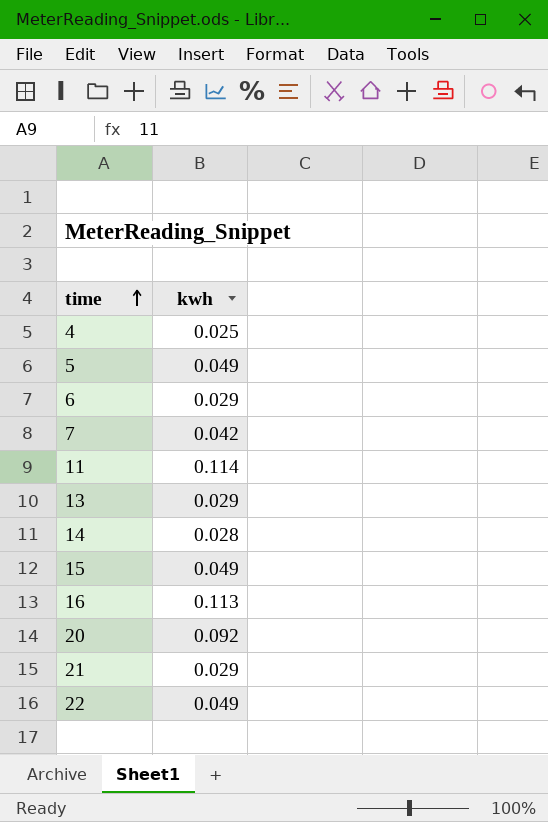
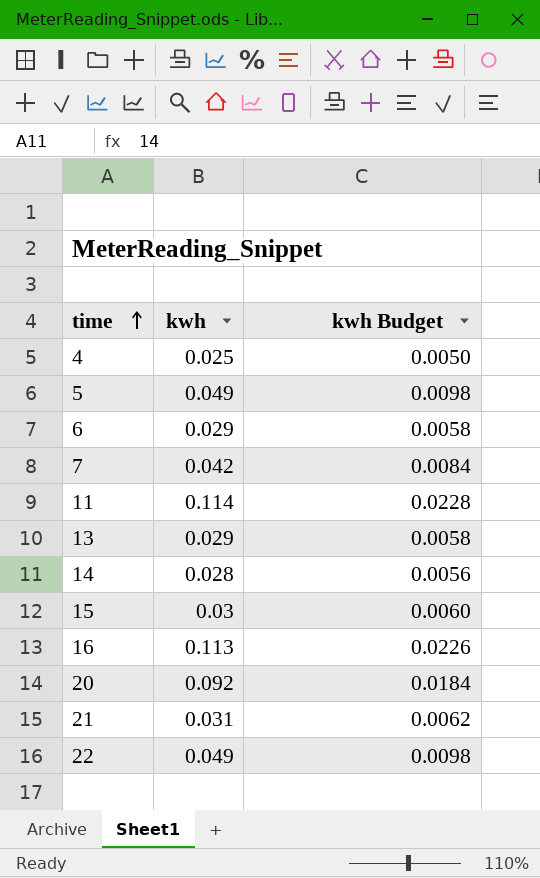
column kwh Budget | formula: none -> [kwh] * 0.2
15 | kwh: 0.049 -> 0.03
21 | kwh: 0.029 -> 0.031

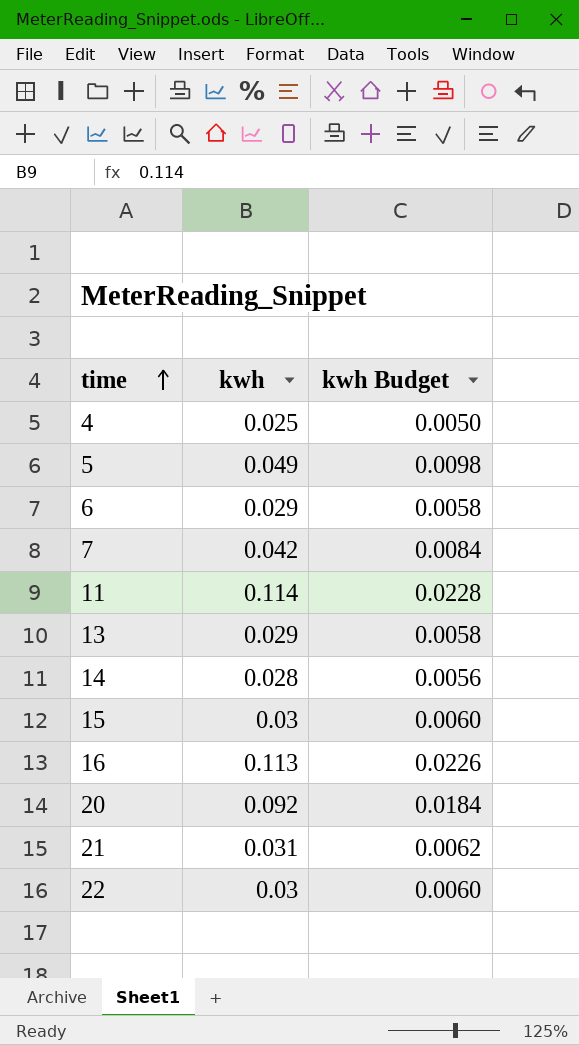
22 | kwh: 0.049 -> 0.03
22 | kwh Budget: 0.0098 -> 0.0060

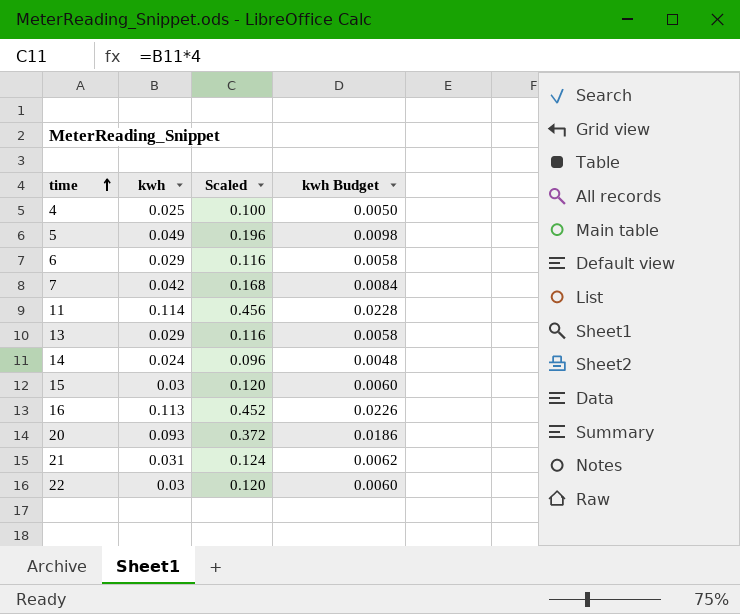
column Scaled | formula: none -> [kwh] * 4
14 | kwh: 0.028 -> 0.024
14 | kwh Budget: 0.0056 -> 0.0048
20 | kwh: 0.092 -> 0.093
20 | kwh Budget: 0.0184 -> 0.0186

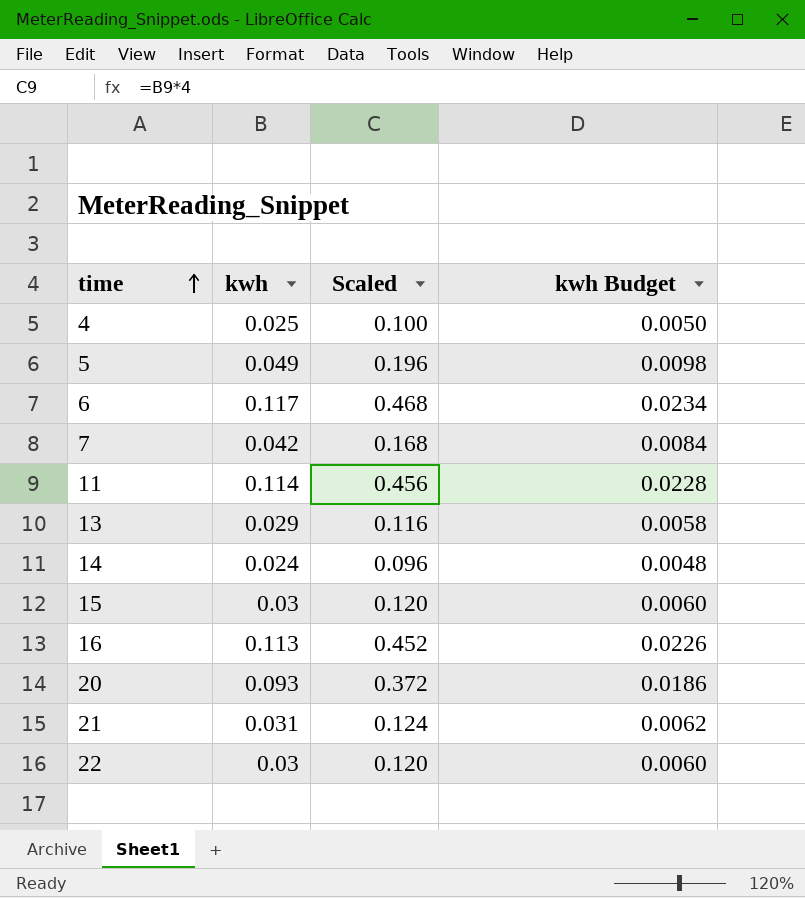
6 | kwh: 0.029 -> 0.117
6 | Scaled: 0.116 -> 0.468
6 | kwh Budget: 0.0058 -> 0.0234

